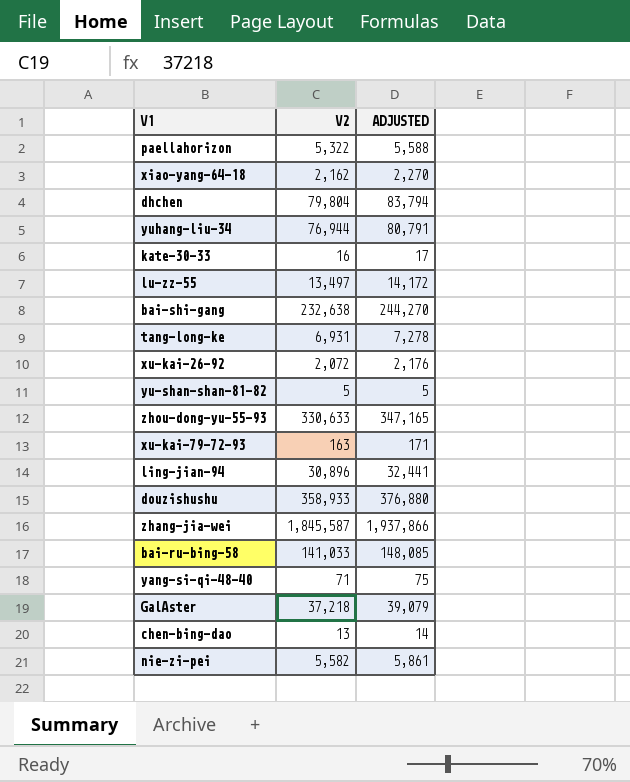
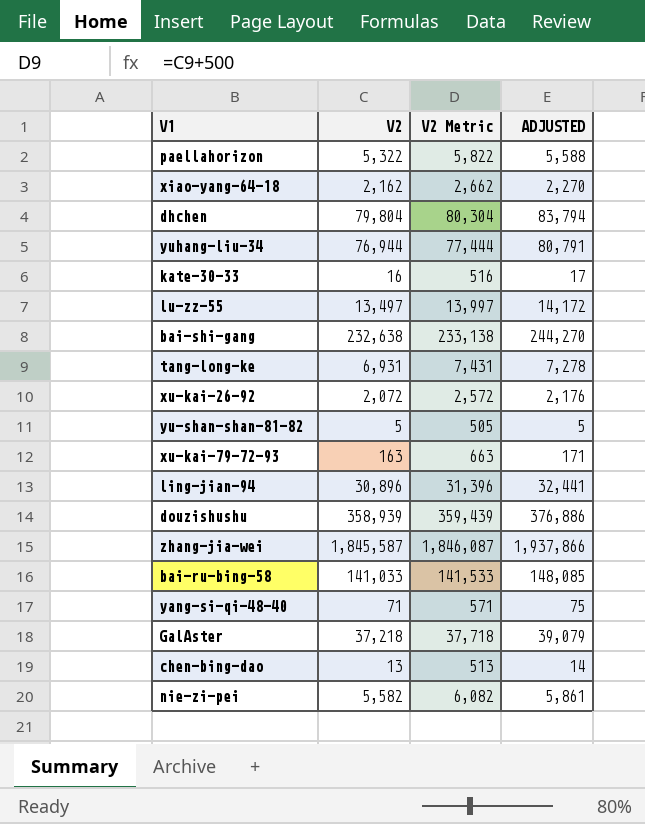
column V2 Metric | formula: none -> [V2] + 500
row zhou-dong-yu-55-93: 330,633 | 347,165 -> none
douzishushu | V2: 358,933 -> 358,939
douzishushu | ADJUSTED: 376,880 -> 376,886

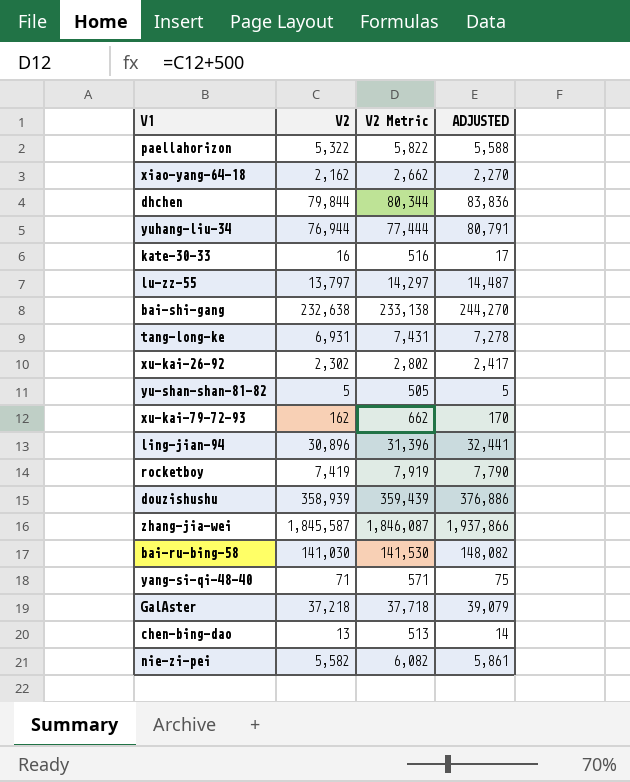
dhchen | V2: 79,804 -> 79,844
dhchen | V2 Metric: 80,304 -> 80,344
dhchen | ADJUSTED: 83,794 -> 83,836
lu-zz-55 | V2: 13,497 -> 13,797
lu-zz-55 | V2 Metric: 13,997 -> 14,297
lu-zz-55 | ADJUSTED: 14,172 -> 14,487
xu-kai-26-92 | V2: 2,072 -> 2,302
xu-kai-26-92 | V2 Metric: 2,572 -> 2,802
xu-kai-26-92 | ADJUSTED: 2,176 -> 2,417
xu-kai-79-72-93 | V2: 163 -> 162
xu-kai-79-72-93 | V2 Metric: 663 -> 662
xu-kai-79-72-93 | ADJUSTED: 171 -> 170
row rocketboy: none -> 7,419 | 7,919 | 7,790
bai-ru-bing-58 | V2: 141,033 -> 141,030
bai-ru-bing-58 | V2 Metric: 141,533 -> 141,530
bai-ru-bing-58 | ADJUSTED: 148,085 -> 148,082

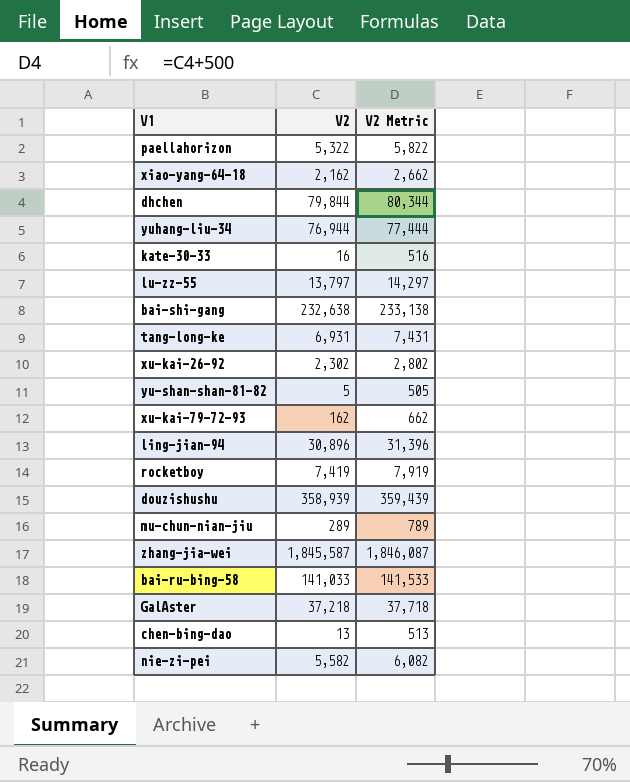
column ADJUSTED | formula: [V2] * 1.05 -> none
row yang-si-qi-48-40: 71 | 571 | 75 -> none
row mu-chun-nian-jiu: none -> 289 | 789
bai-ru-bing-58 | V2: 141,030 -> 141,033
bai-ru-bing-58 | V2 Metric: 141,530 -> 141,533

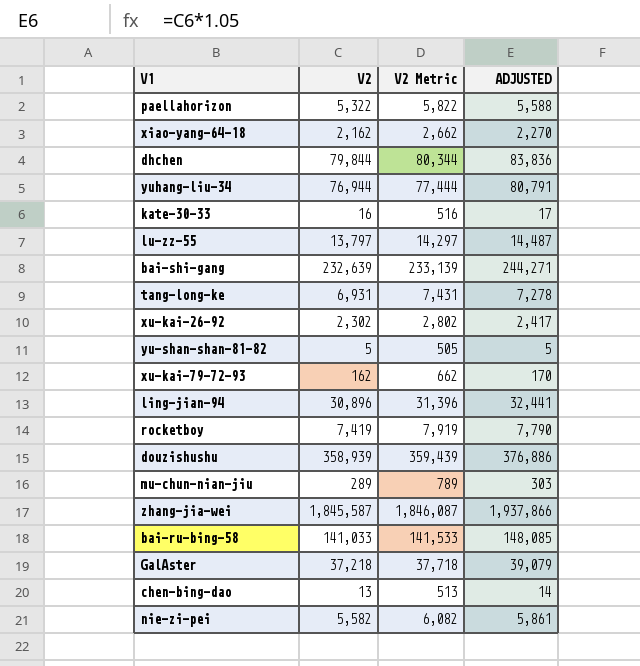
column ADJUSTED | formula: none -> [V2] * 1.05
bai-shi-gang | V2: 232,638 -> 232,639
bai-shi-gang | V2 Metric: 233,138 -> 233,139

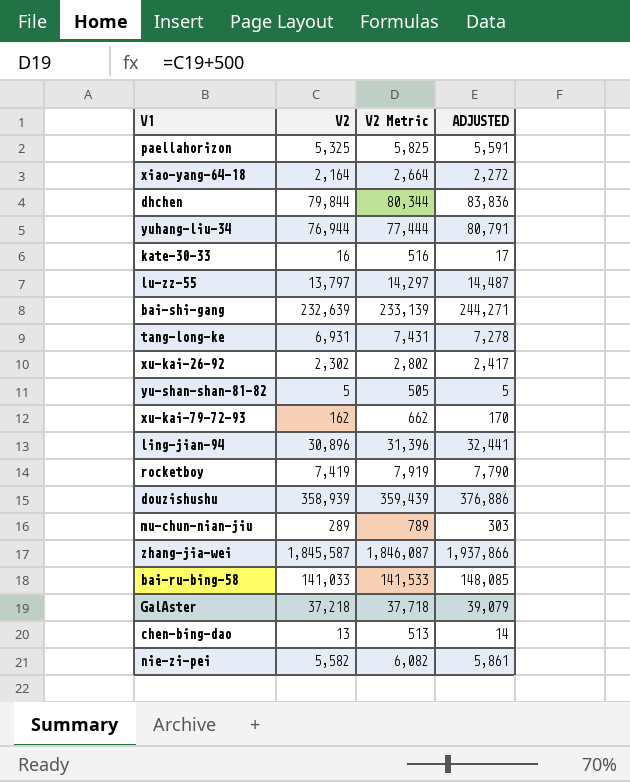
paellahorizon | V2: 5,322 -> 5,325
paellahorizon | V2 Metric: 5,822 -> 5,825
paellahorizon | ADJUSTED: 5,588 -> 5,591
xiao-yang-64-18 | V2: 2,162 -> 2,164
xiao-yang-64-18 | V2 Metric: 2,662 -> 2,664
xiao-yang-64-18 | ADJUSTED: 2,270 -> 2,272

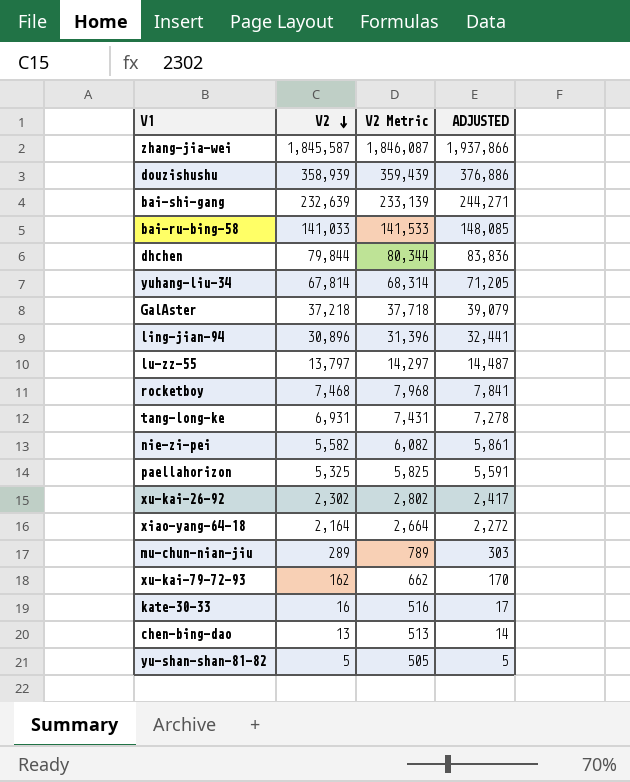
row order: none -> V2 descending
yuhang-liu-34 | V2: 76,944 -> 67,814
yuhang-liu-34 | V2 Metric: 77,444 -> 68,314
yuhang-liu-34 | ADJUSTED: 80,791 -> 71,205
rocketboy | V2: 7,419 -> 7,468
rocketboy | V2 Metric: 7,919 -> 7,968
rocketboy | ADJUSTED: 7,790 -> 7,841

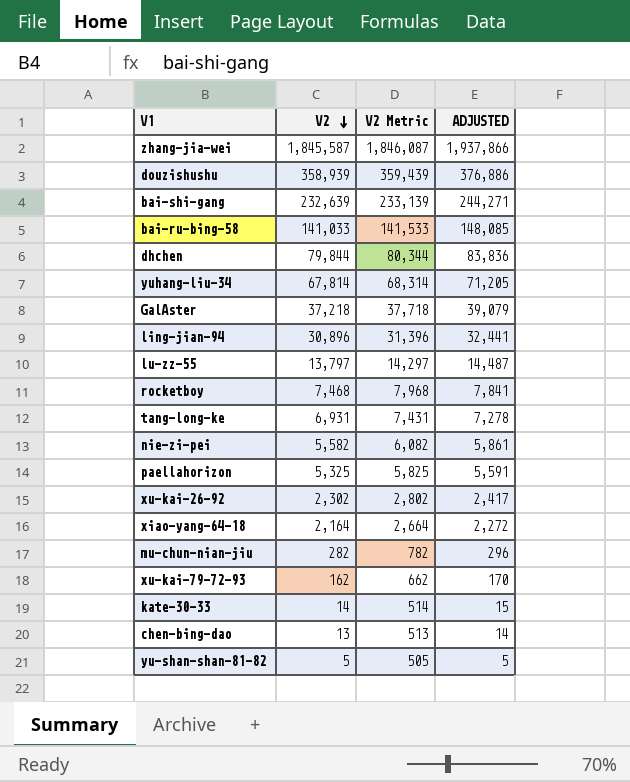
mu-chun-nian-jiu | V2: 289 -> 282
mu-chun-nian-jiu | V2 Metric: 789 -> 782
mu-chun-nian-jiu | ADJUSTED: 303 -> 296
kate-30-33 | V2: 16 -> 14
kate-30-33 | V2 Metric: 516 -> 514
kate-30-33 | ADJUSTED: 17 -> 15

